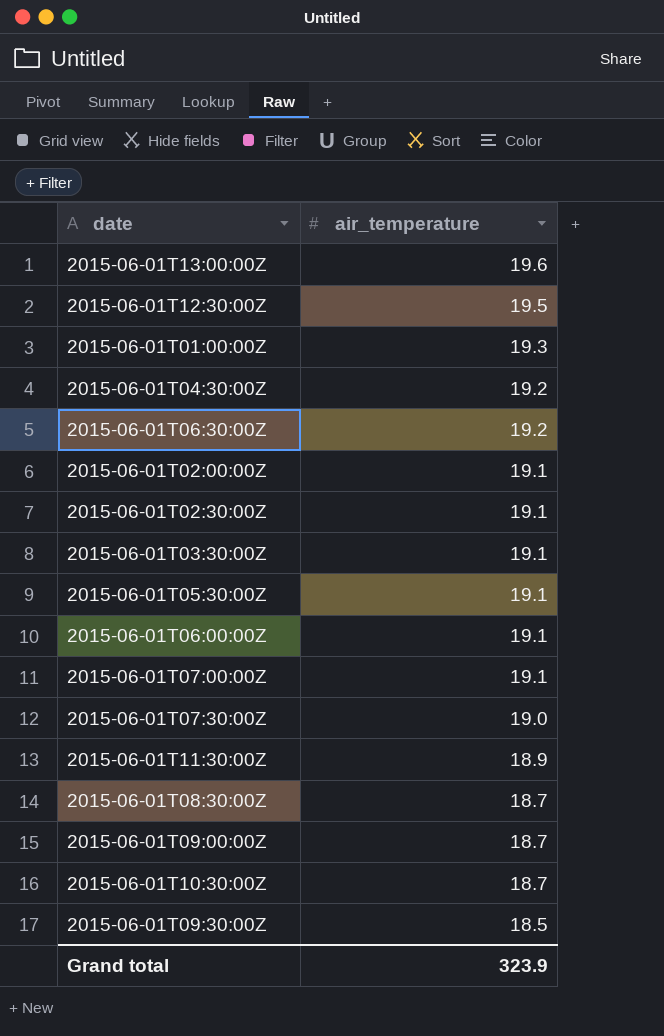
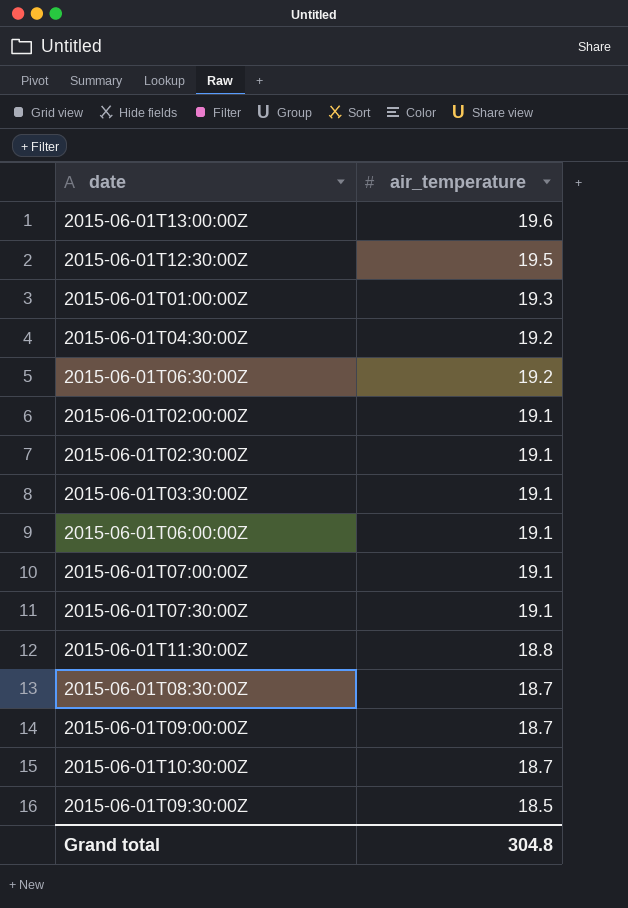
row 2015-06-01T05:30:00Z: 19.1 -> none
2015-06-01T07:30:00Z | air_temperature: 19.0 -> 19.1
2015-06-01T11:30:00Z | air_temperature: 18.9 -> 18.8
Grand total | air_temperature: 323.9 -> 304.8

